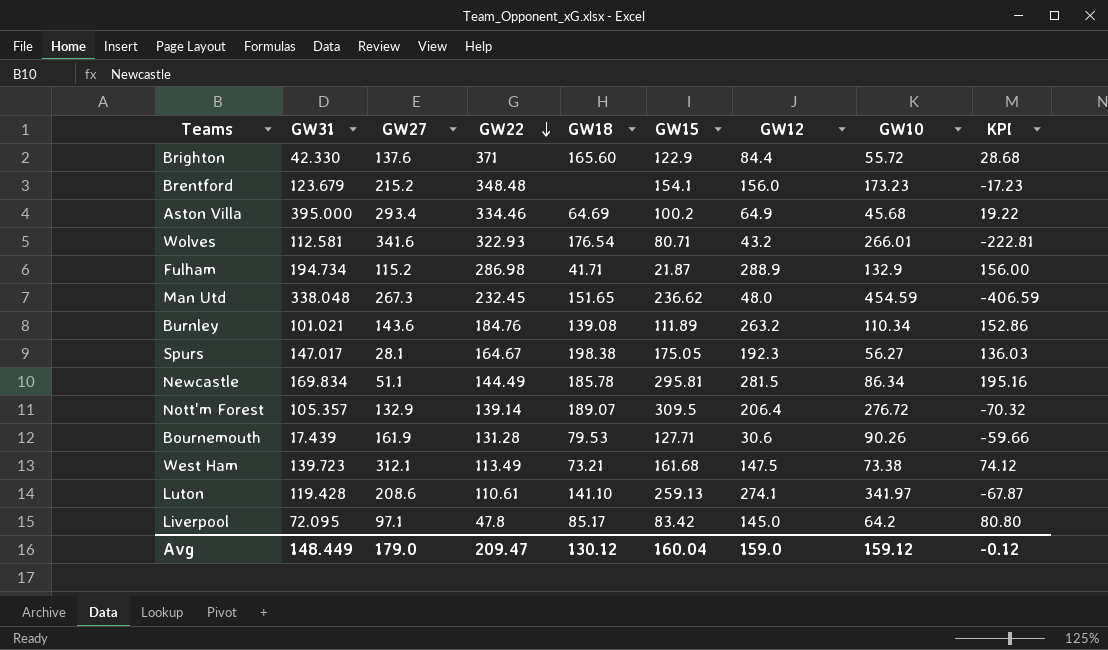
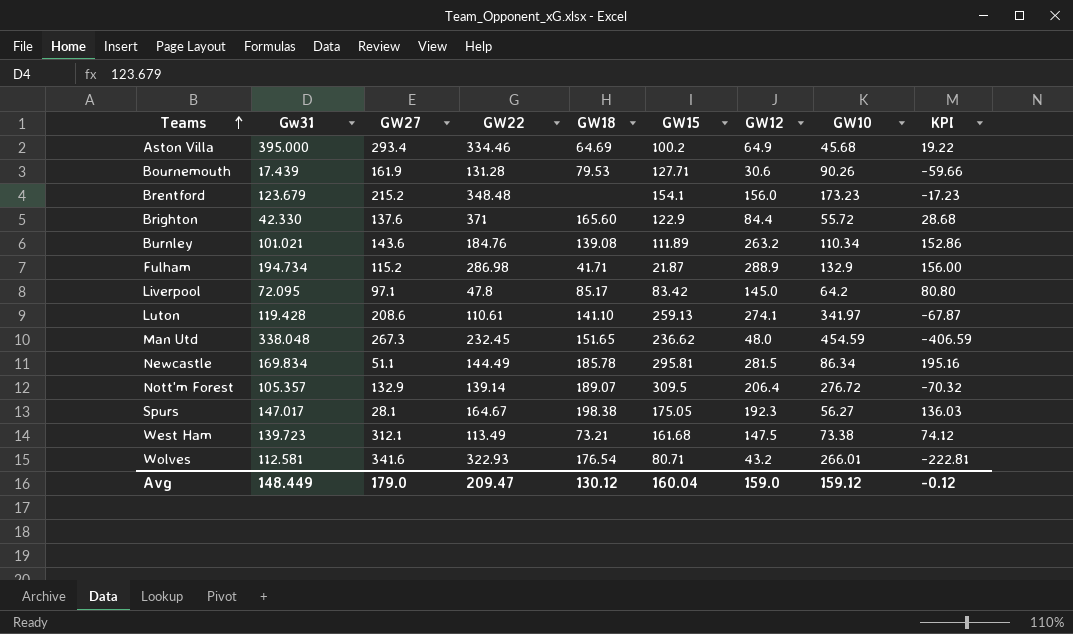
row order: GW22 descending -> Teams ascending
column name: GW31 -> Gw31

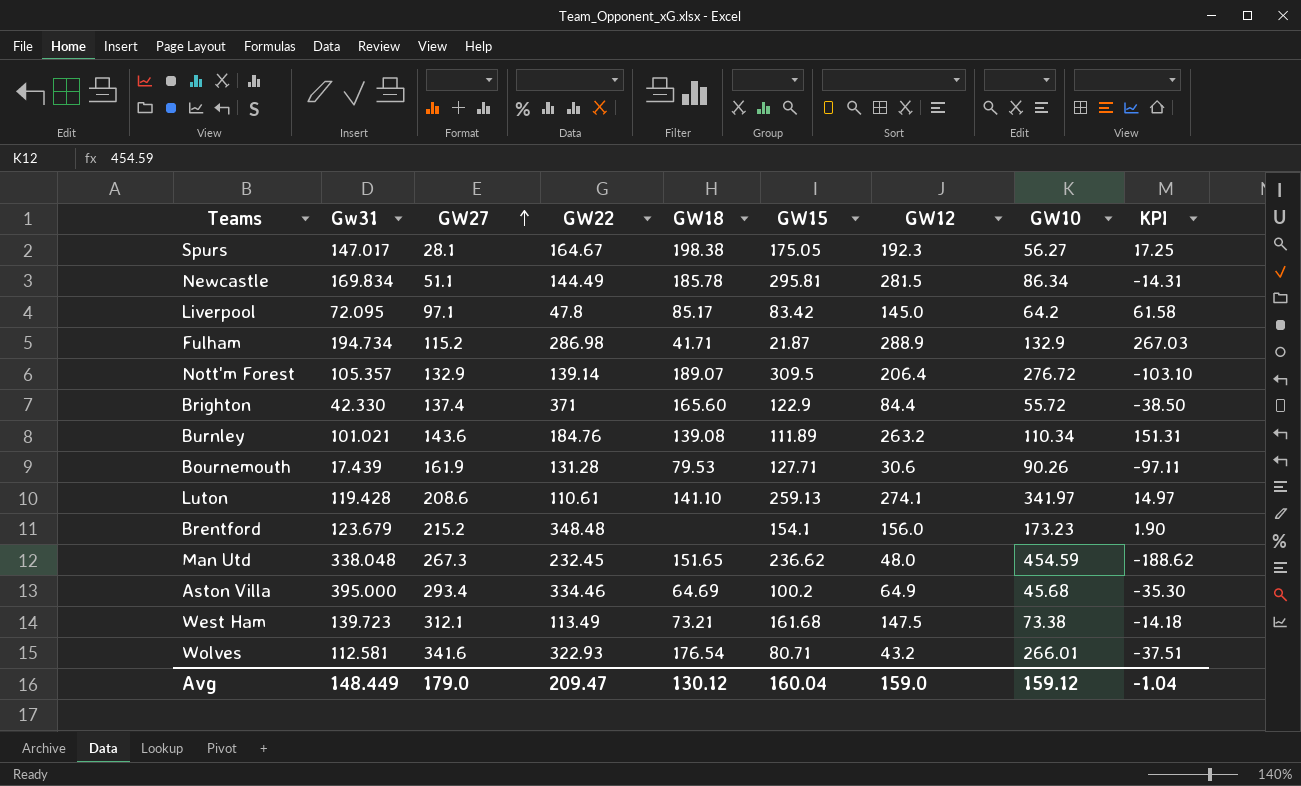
row order: Teams ascending -> GW27 ascending
column KPI | formula: [GW12] - [GW10] -> [GW12] - [GW15]
Brighton | GW27: 137.6 -> 137.4
Avg | KPI: -0.12 -> -1.04

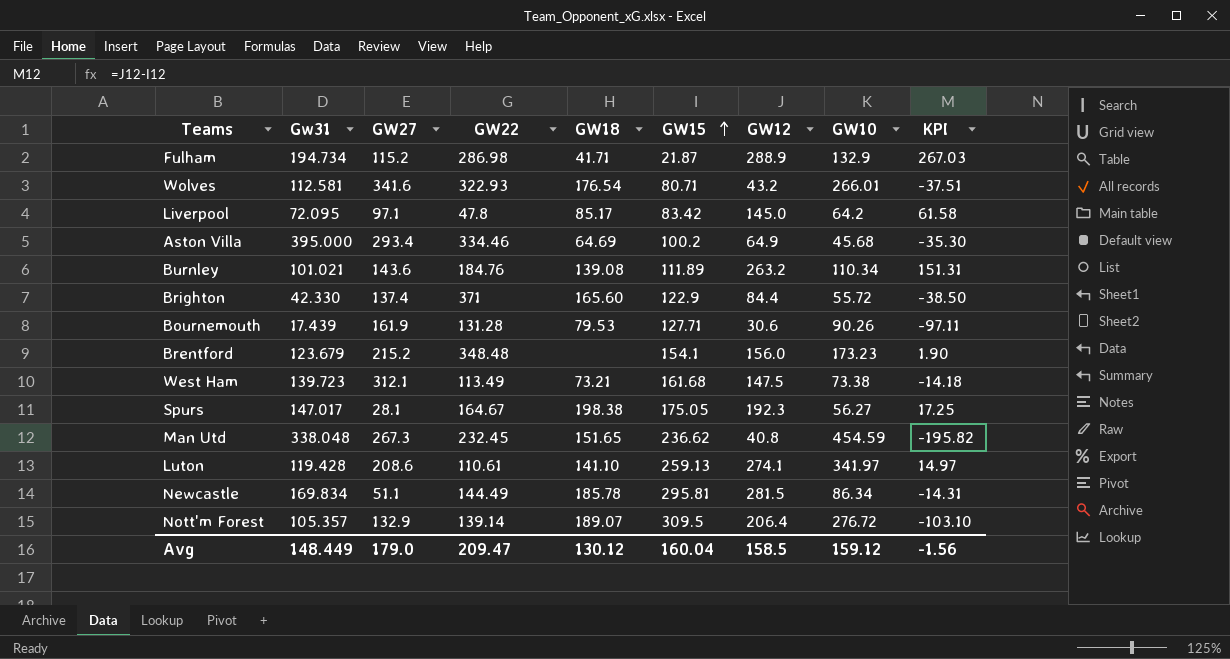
row order: GW27 ascending -> GW15 ascending
Man Utd | GW12: 48.0 -> 40.8
Man Utd | KPI: -188.62 -> -195.82
Avg | GW12: 159.0 -> 158.5
Avg | KPI: -1.04 -> -1.56

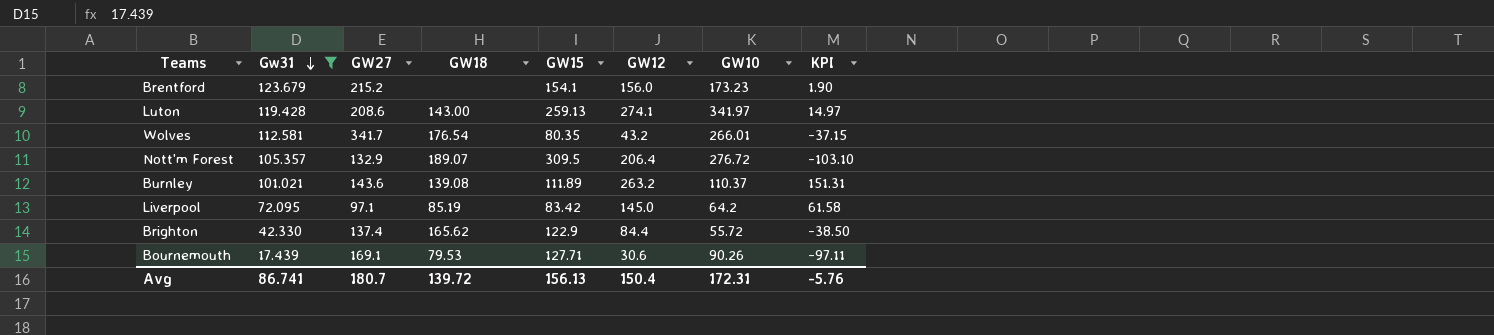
filter: none -> Gw31 <= 123.679
row order: GW15 ascending -> Gw31 descending
column GW22 | position: 4 -> none
Luton | GW18: 141.10 -> 143.00
Wolves | GW27: 341.6 -> 341.7
Wolves | GW15: 80.71 -> 80.35
Wolves | KPI: -37.51 -> -37.15
Burnley | GW10: 110.34 -> 110.37
Liverpool | GW18: 85.17 -> 85.19
Brighton | GW18: 165.60 -> 165.62
Bournemouth | GW27: 161.9 -> 169.1
Avg | Gw31: 148.449 -> 86.741
Avg | GW27: 179.0 -> 180.7
Avg | GW18: 130.12 -> 139.72
Avg | GW15: 160.04 -> 156.13
Avg | GW12: 158.5 -> 150.4
Avg | GW10: 159.12 -> 172.31
Avg | KPI: -1.56 -> -5.76

